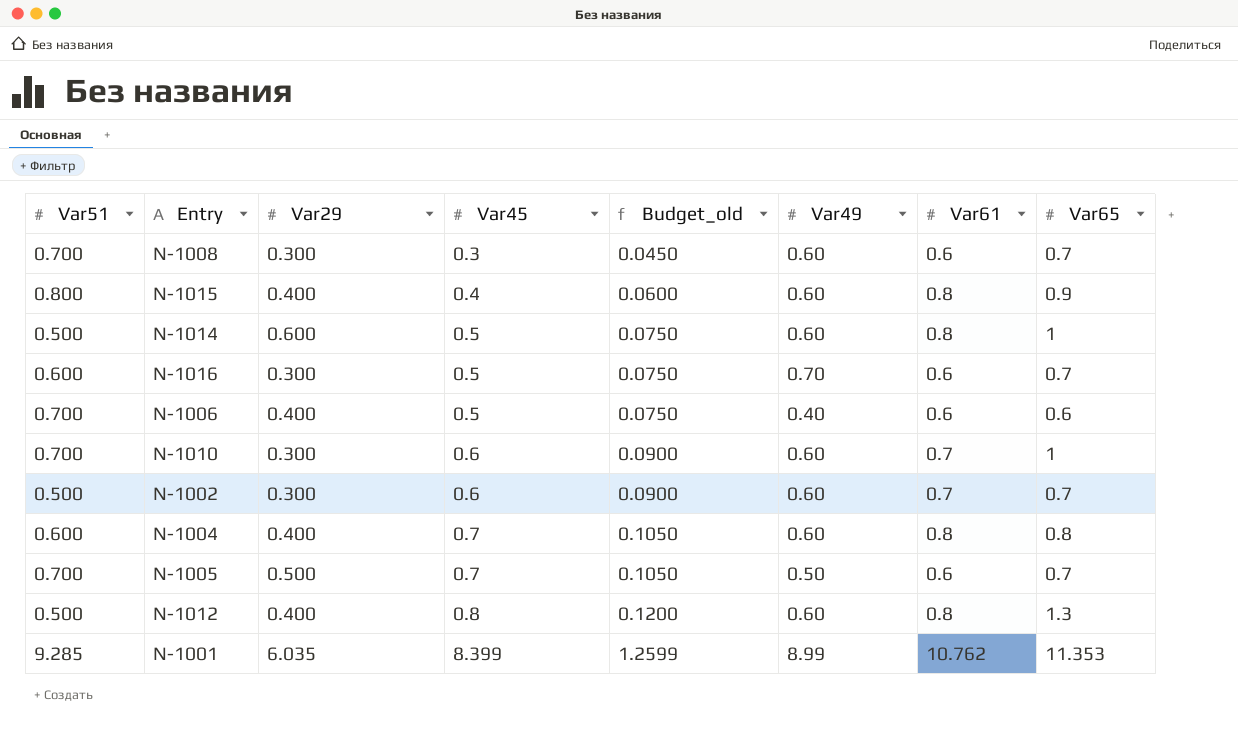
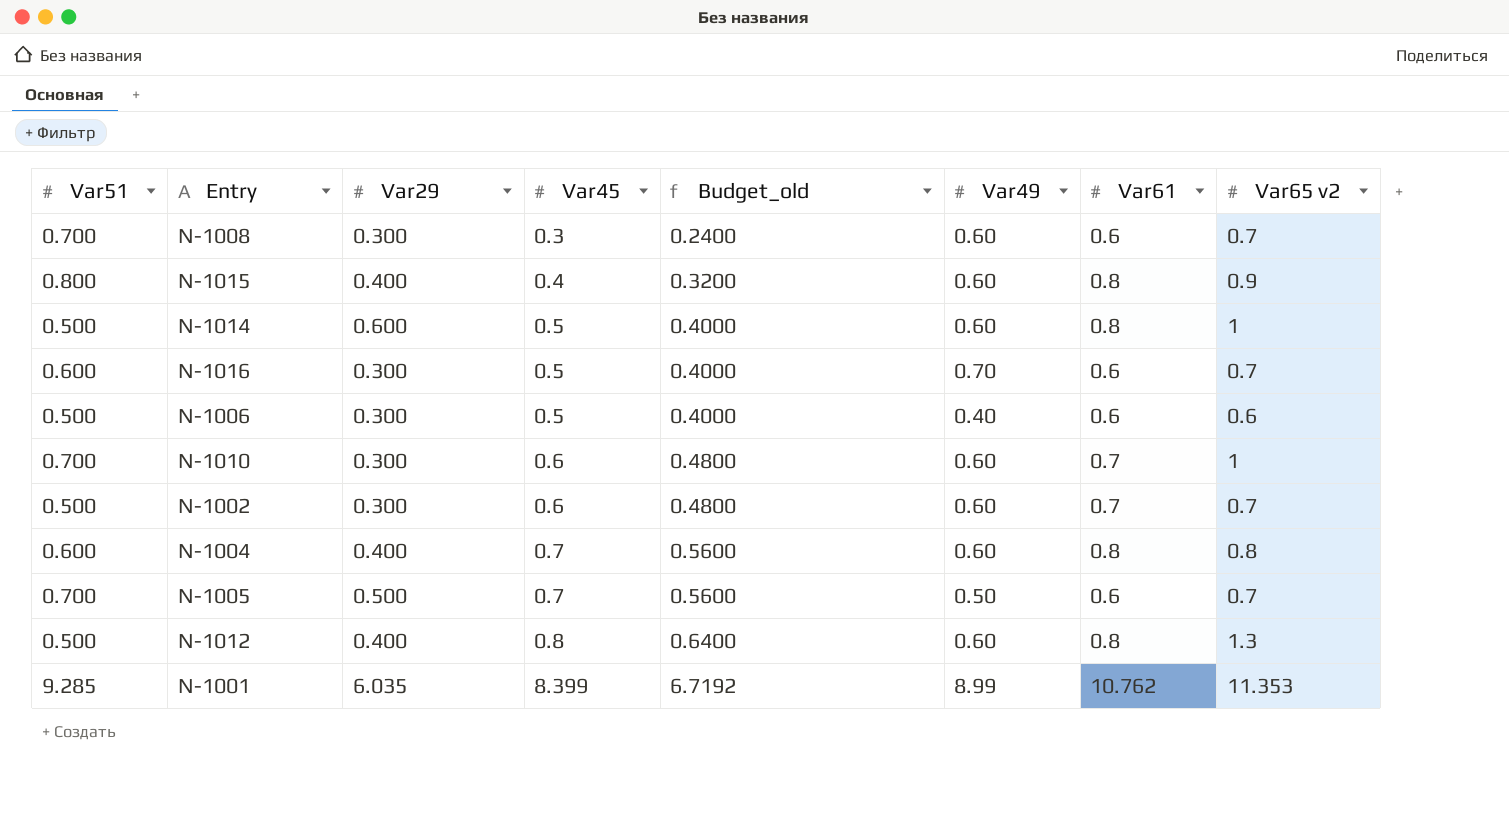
column Budget_old | formula: [Var45] * 0.15 -> [Var45] * 0.8
column name: Var65 -> Var65 v2
N-1006 | Var51: 0.700 -> 0.500
N-1006 | Var29: 0.400 -> 0.300

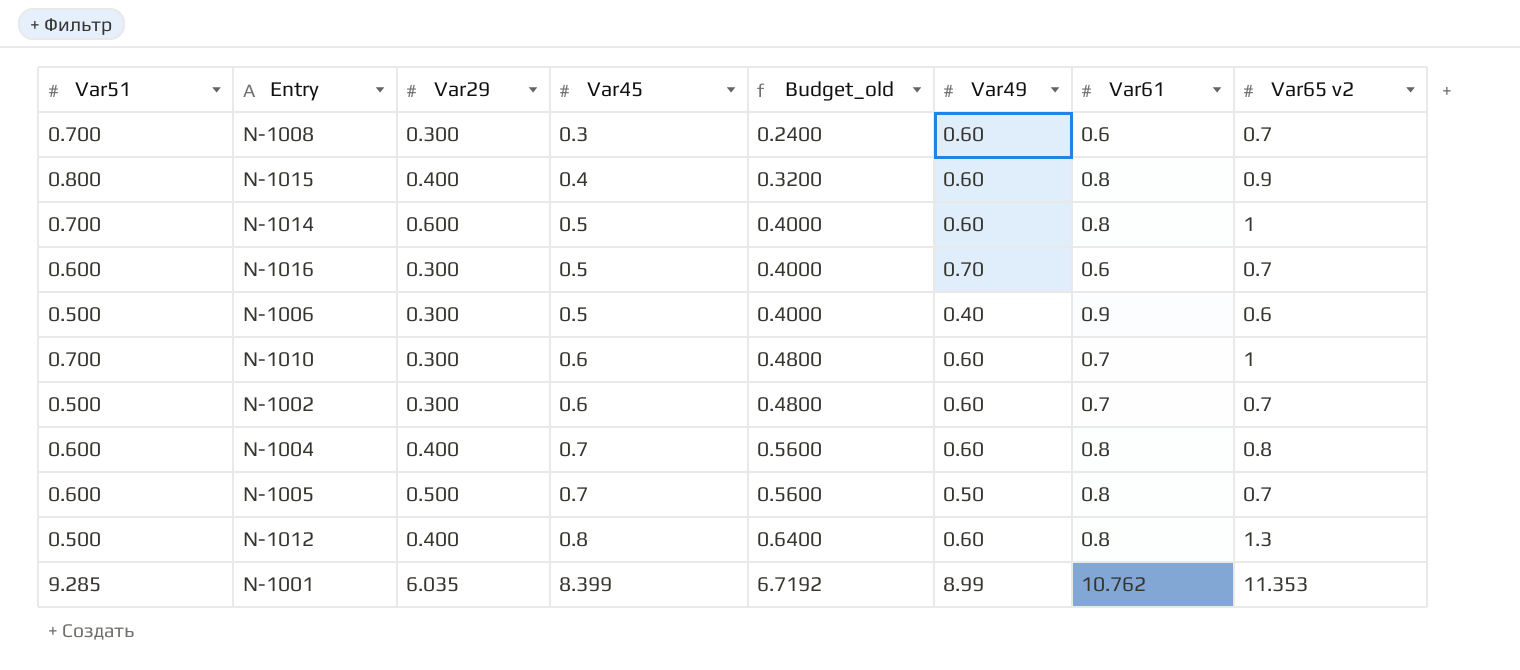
N-1014 | Var51: 0.500 -> 0.700
N-1006 | Var61: 0.6 -> 0.9
N-1005 | Var51: 0.700 -> 0.600
N-1005 | Var61: 0.6 -> 0.8

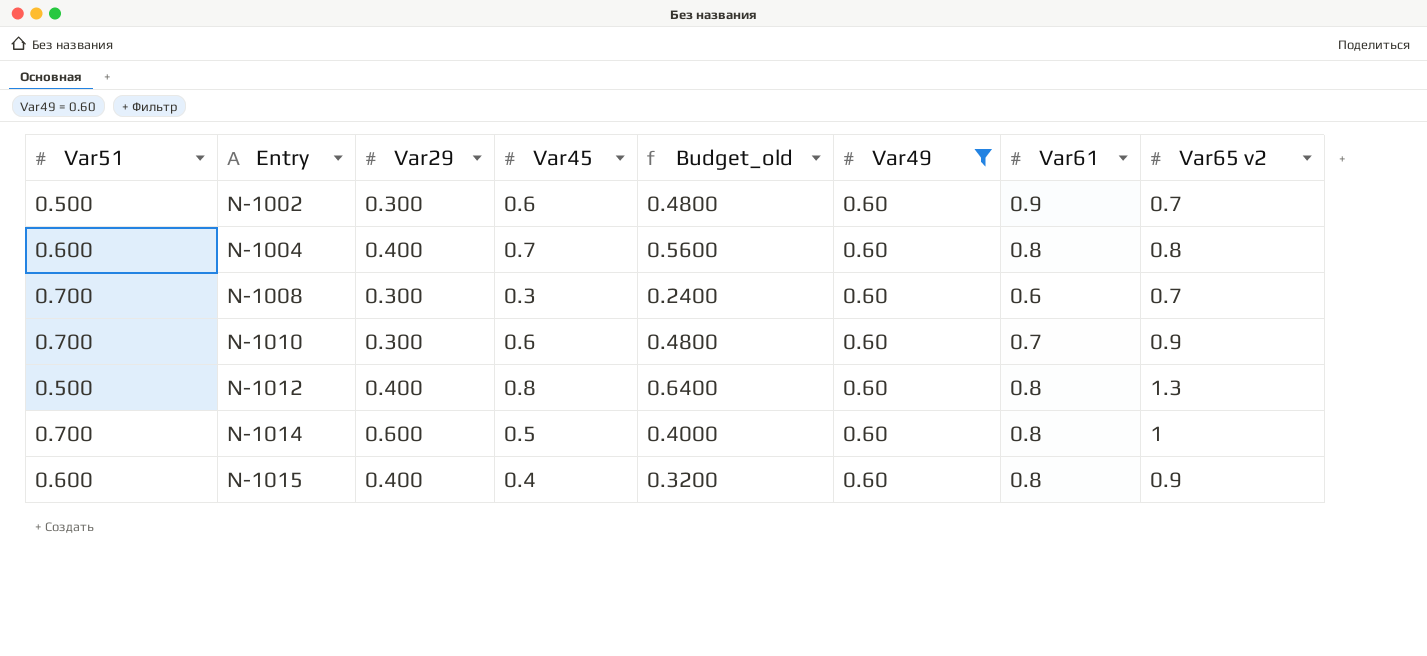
filter: none -> Var49 = 0.60
row order: Var45 ascending -> Entry ascending
N-1002 | Var61: 0.7 -> 0.9
N-1010 | Var65 v2: 1 -> 0.9
N-1015 | Var51: 0.800 -> 0.600

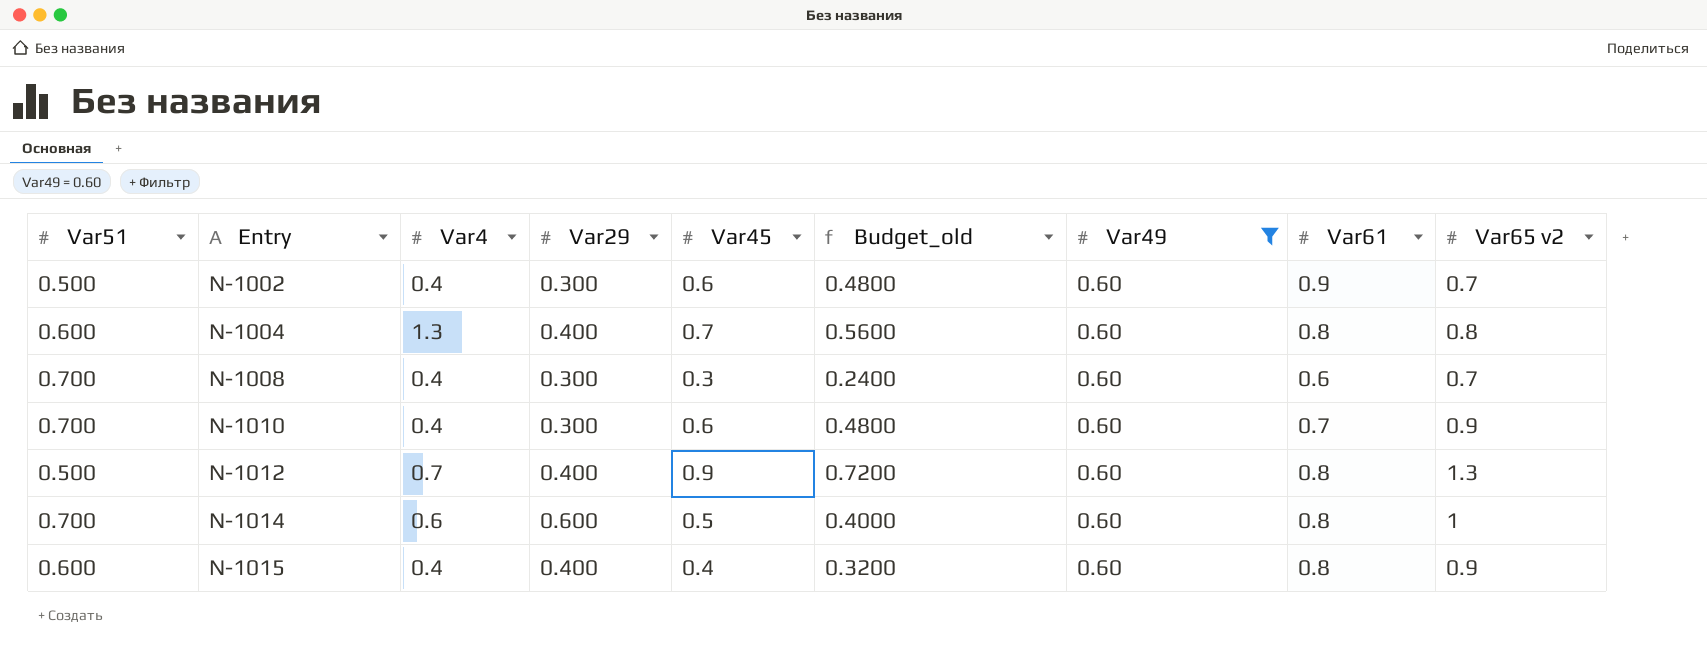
column Var4 | position: none -> 3
N-1012 | Var45: 0.8 -> 0.9
N-1012 | Budget_old: 0.6400 -> 0.7200

